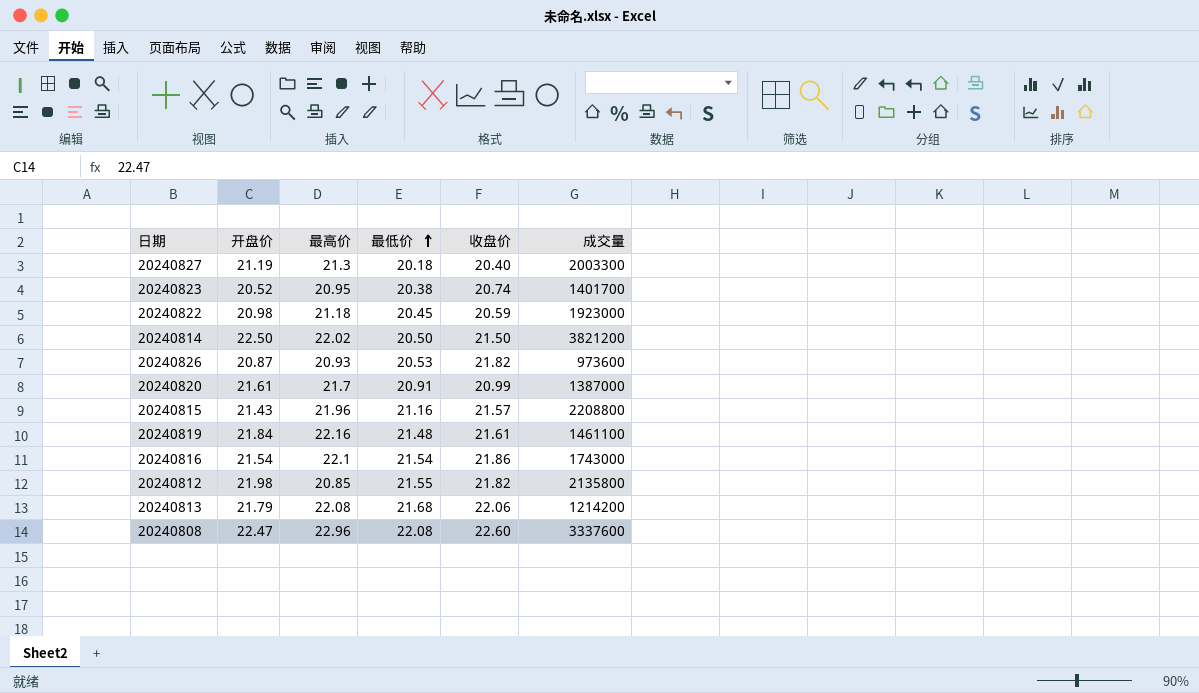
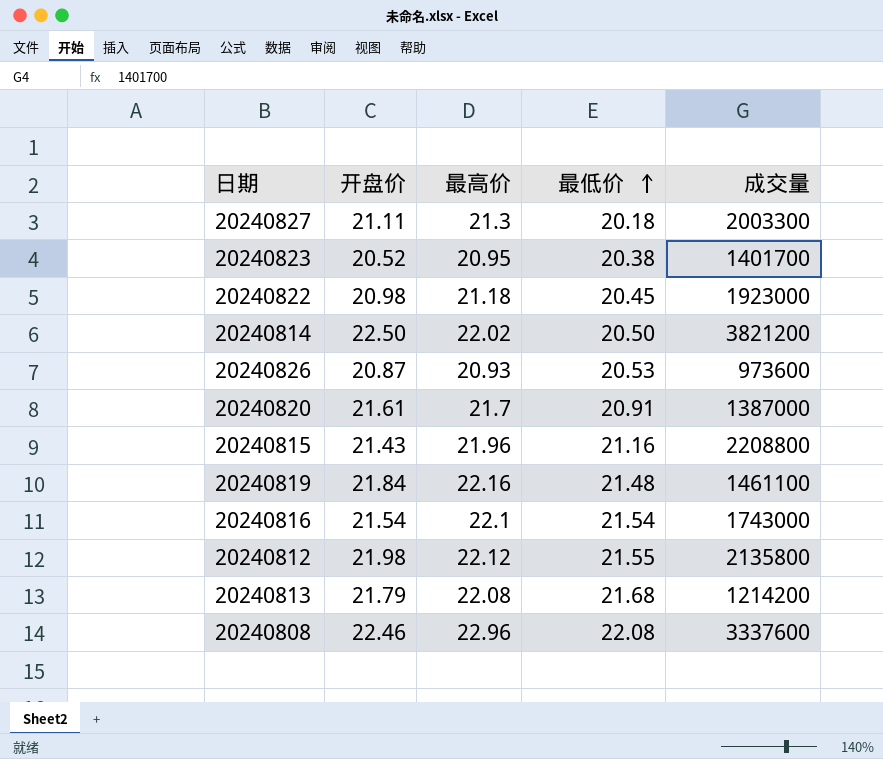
column 收盘价 | position: 5 -> none
20240827 | 开盘价: 21.19 -> 21.11
20240812 | 最高价: 20.85 -> 22.12
20240808 | 开盘价: 22.47 -> 22.46

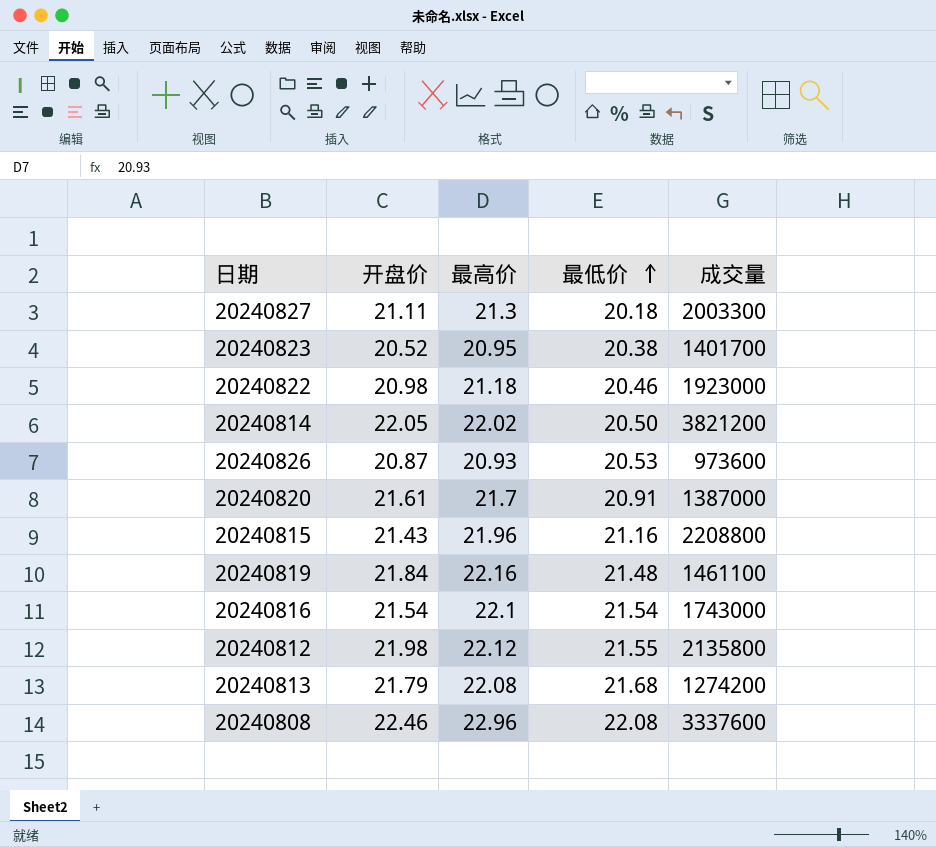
20240822 | 最低价: 20.45 -> 20.46
20240814 | 开盘价: 22.50 -> 22.05
20240813 | 成交量: 1214200 -> 1274200

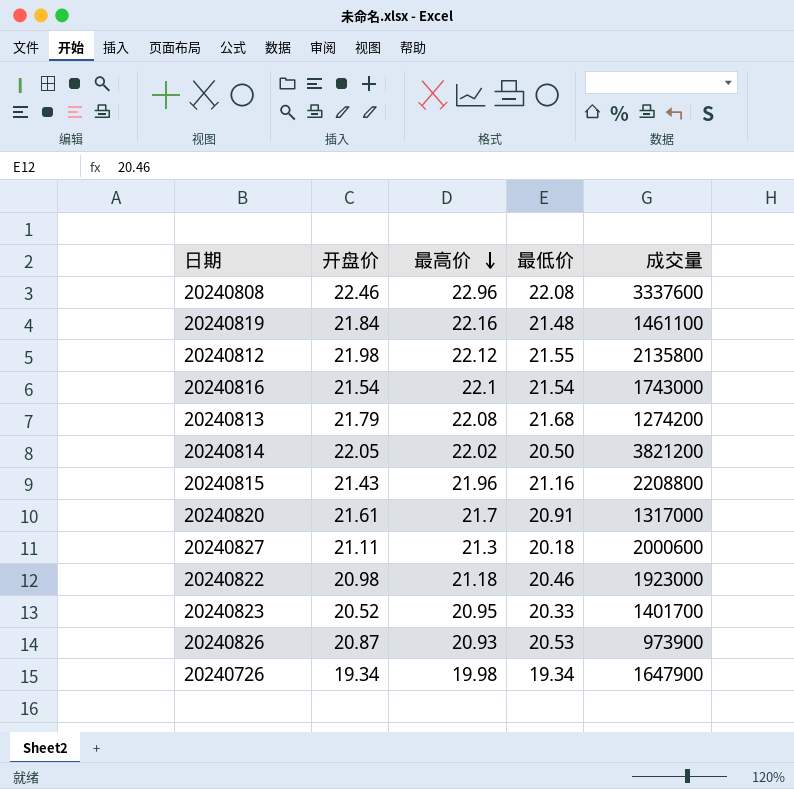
row order: 最低价 ascending -> 最高价 descending
20240820 | 成交量: 1387000 -> 1317000
20240827 | 成交量: 2003300 -> 2000600
20240823 | 最低价: 20.38 -> 20.33
20240826 | 成交量: 973600 -> 973900
row 20240726: none -> 19.34 | 19.98 | 19.34 | 1647900

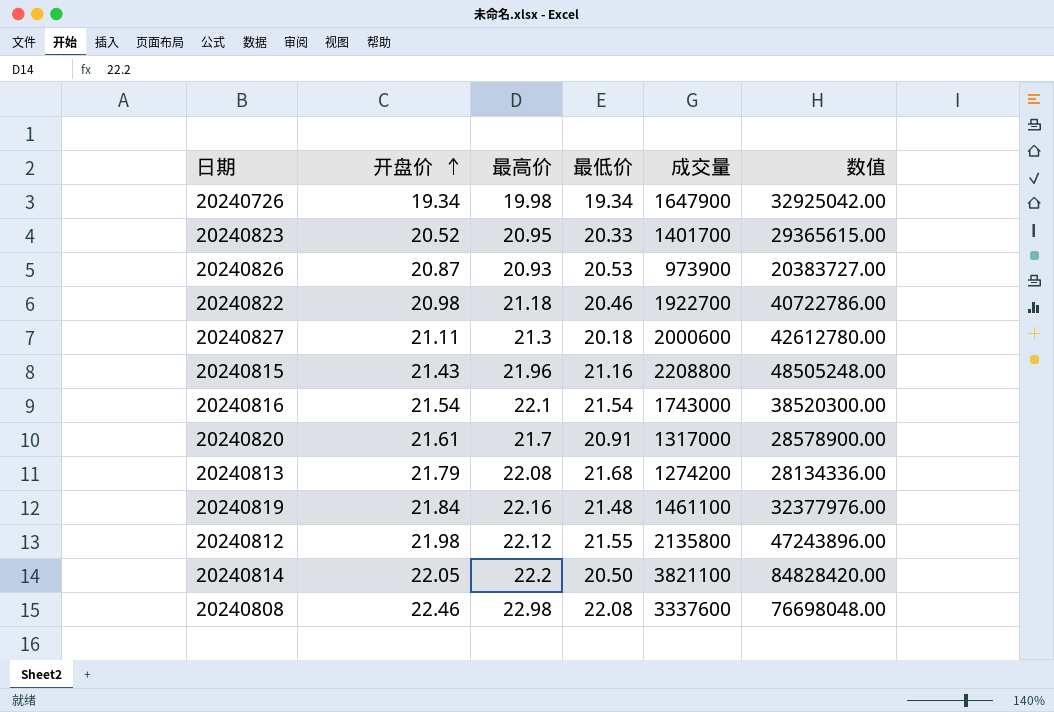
row order: 最高价 descending -> 开盘价 ascending
column 数值 | formula: none -> [最高价] * [成交量]
20240822 | 成交量: 1923000 -> 1922700
20240814 | 最高价: 22.02 -> 22.2
20240814 | 成交量: 3821200 -> 3821100
20240808 | 最高价: 22.96 -> 22.98

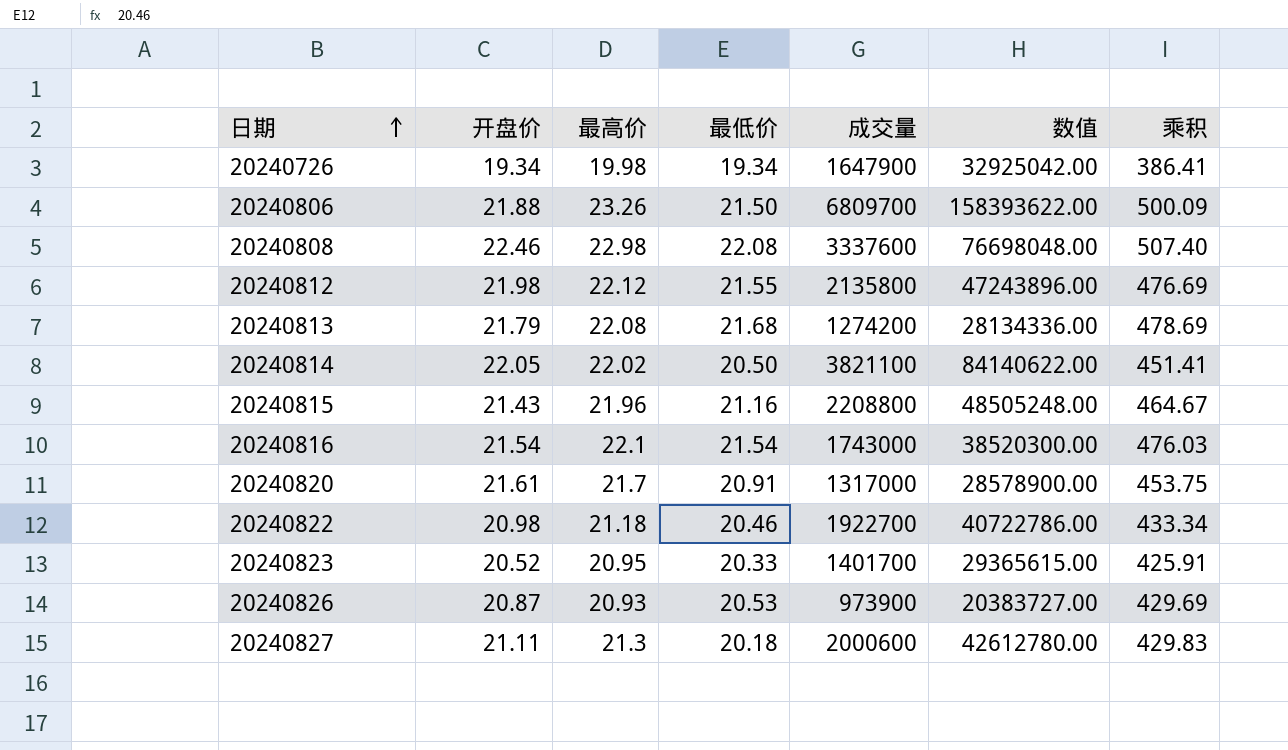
row order: 开盘价 ascending -> 日期 ascending
column 乘积 | formula: none -> [最高价] * [最低价]
row 20240819: 21.84 | 22.16 | 21.48 | 1461100 | 32377976.00 -> none
row 20240806: none -> 21.88 | 23.26 | 21.50 | 6809700 | 158393622.00 | 500.09
20240814 | 最高价: 22.2 -> 22.02
20240814 | 数值: 84828420.00 -> 84140622.00

